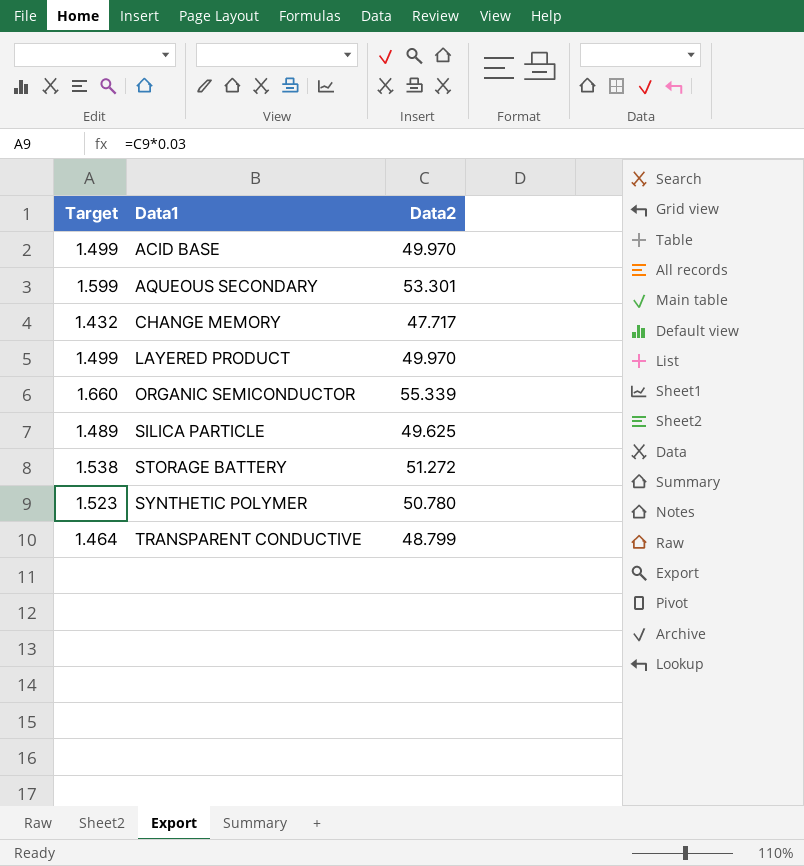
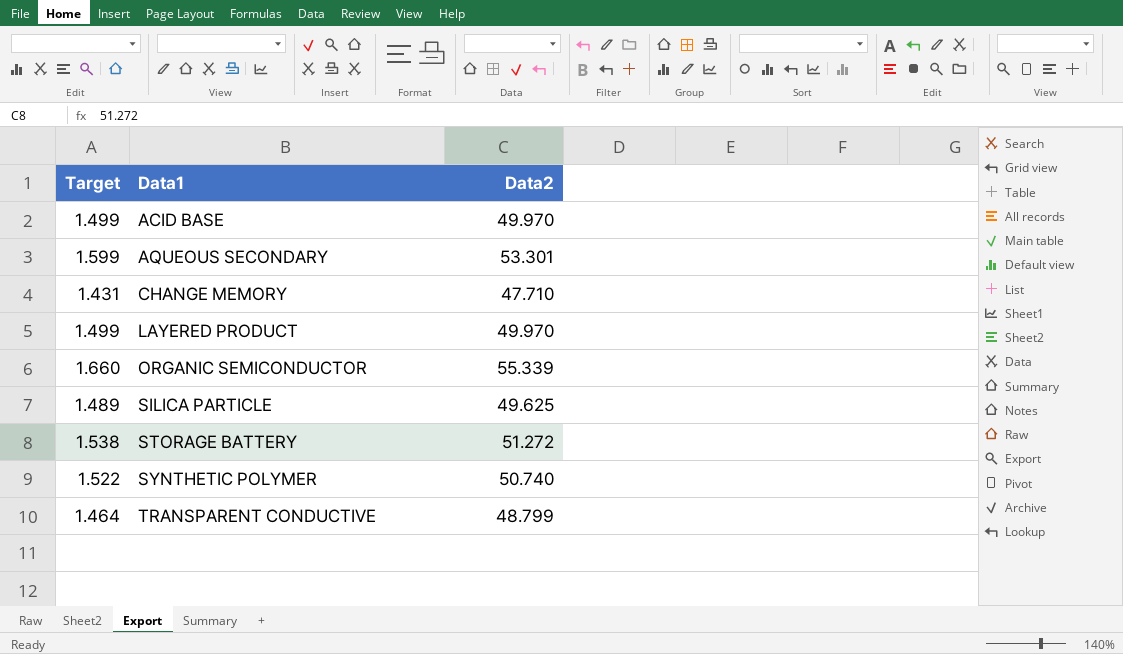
CHANGE MEMORY | Target: 1.432 -> 1.431
CHANGE MEMORY | Data2: 47.717 -> 47.710
SYNTHETIC POLYMER | Target: 1.523 -> 1.522
SYNTHETIC POLYMER | Data2: 50.780 -> 50.740

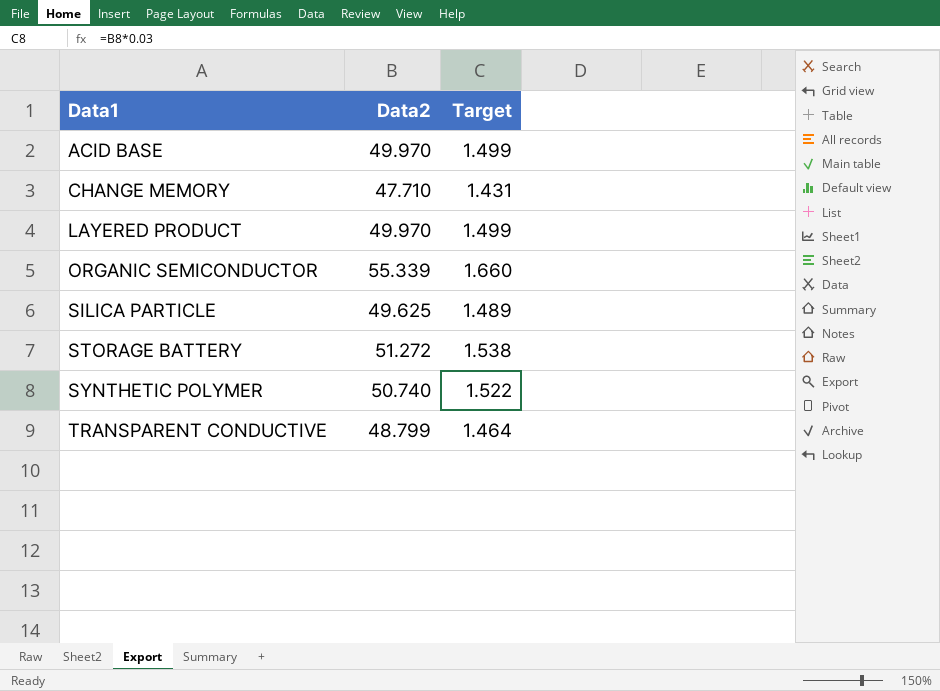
column Target | position: 1 -> 3
row AQUEOUS SECONDARY: 1.599 | 53.301 -> none

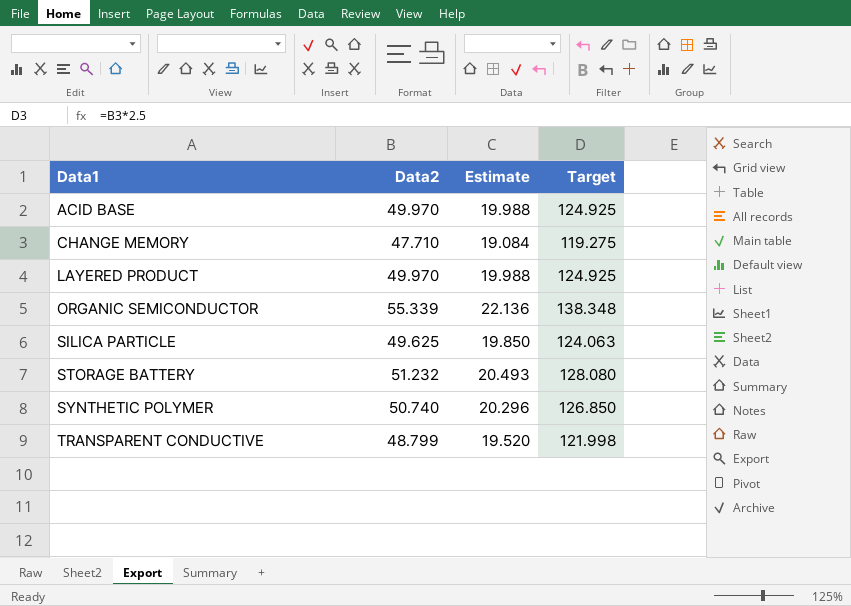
column Estimate | formula: none -> [Data2] * 0.4
column Target | formula: [Data2] * 0.03 -> [Data2] * 2.5
STORAGE BATTERY | Data2: 51.272 -> 51.232

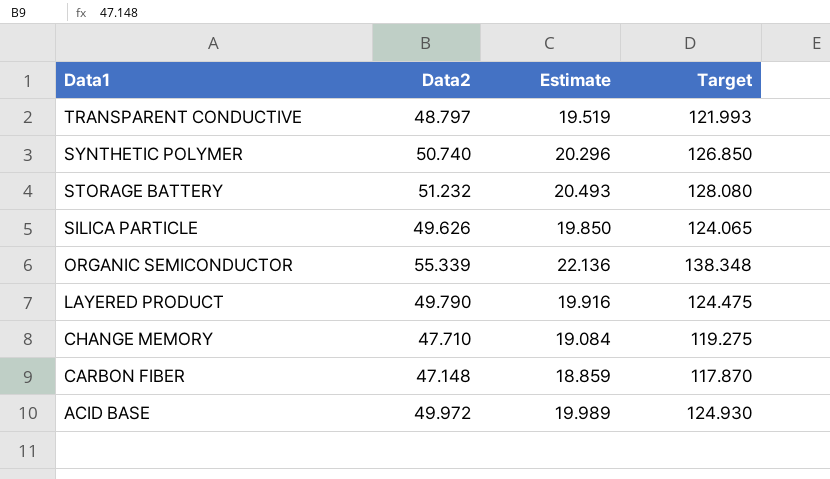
row order: Data1 ascending -> Data1 descending
TRANSPARENT CONDUCTIVE | Data2: 48.799 -> 48.797
TRANSPARENT CONDUCTIVE | Estimate: 19.520 -> 19.519
TRANSPARENT CONDUCTIVE | Target: 121.998 -> 121.993
SILICA PARTICLE | Data2: 49.625 -> 49.626
SILICA PARTICLE | Target: 124.063 -> 124.065
LAYERED PRODUCT | Data2: 49.970 -> 49.790
LAYERED PRODUCT | Estimate: 19.988 -> 19.916
LAYERED PRODUCT | Target: 124.925 -> 124.475
row CARBON FIBER: none -> 47.148 | 18.859 | 117.870
ACID BASE | Data2: 49.970 -> 49.972
ACID BASE | Estimate: 19.988 -> 19.989
ACID BASE | Target: 124.925 -> 124.930

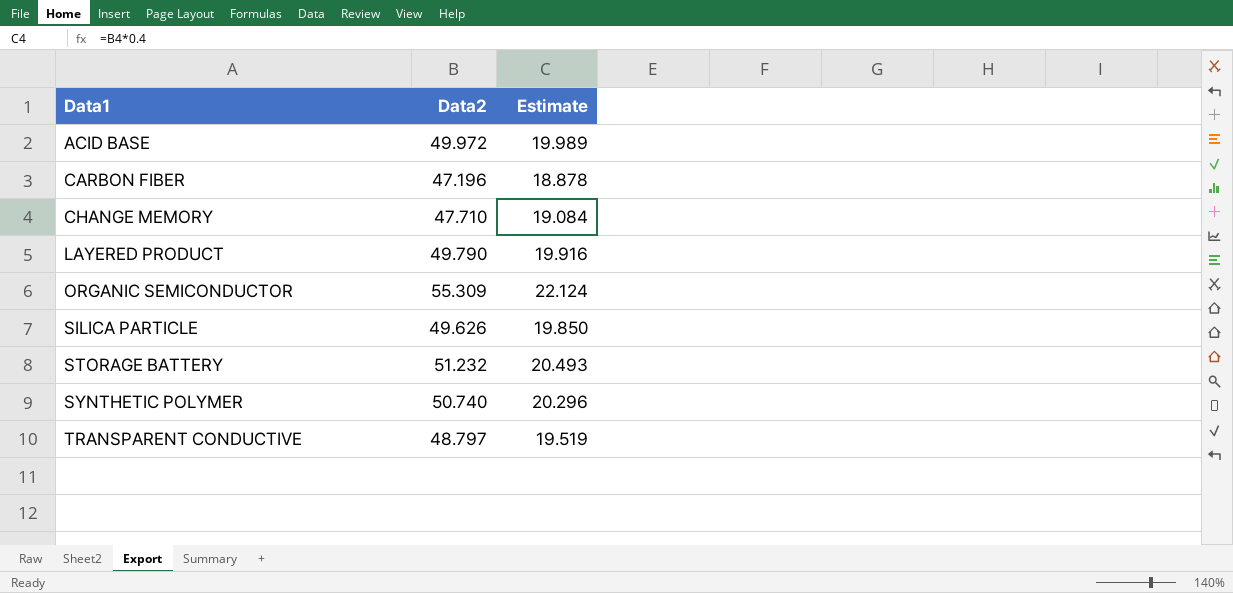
row order: Data1 descending -> Data1 ascending
column Target | formula: [Data2] * 2.5 -> none
CARBON FIBER | Data2: 47.148 -> 47.196
CARBON FIBER | Estimate: 18.859 -> 18.878
ORGANIC SEMICONDUCTOR | Data2: 55.339 -> 55.309
ORGANIC SEMICONDUCTOR | Estimate: 22.136 -> 22.124

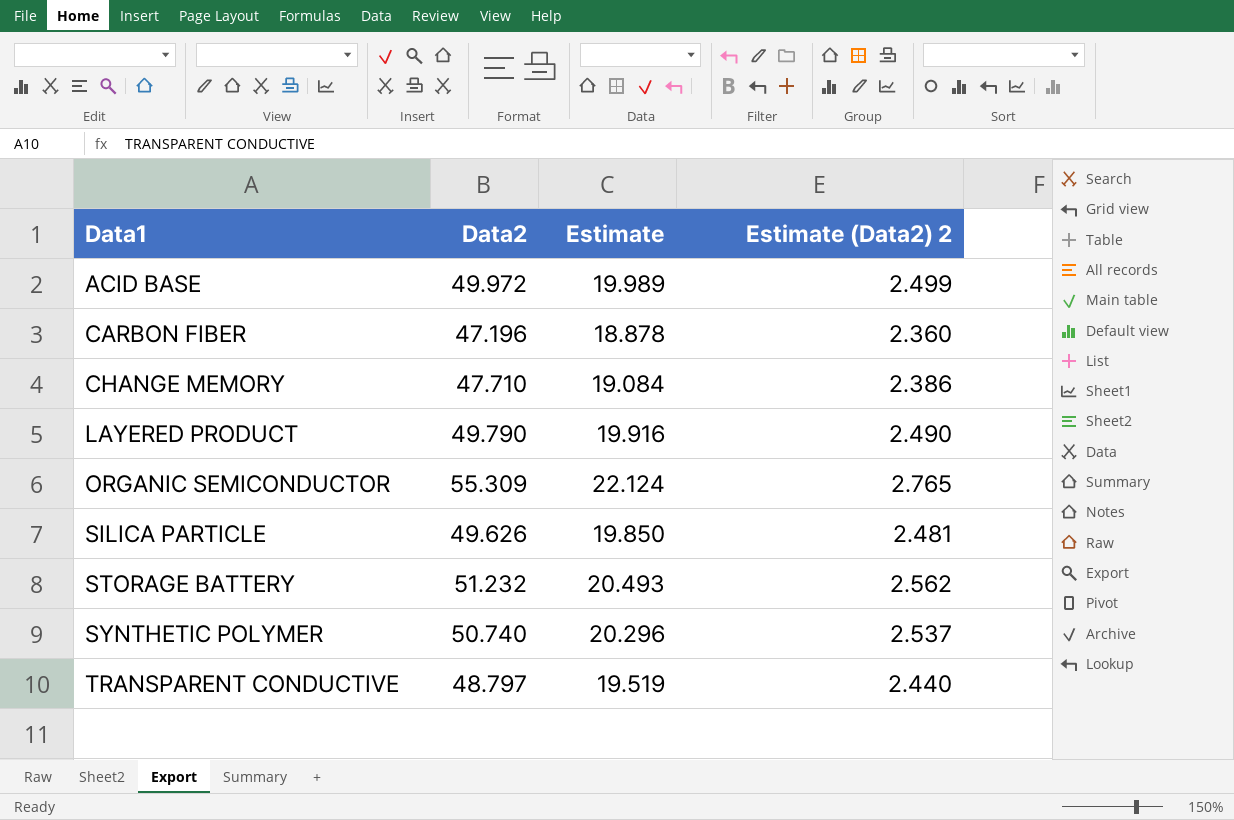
column Estimate (Data2) 2 | formula: none -> [Data2] * 0.05

